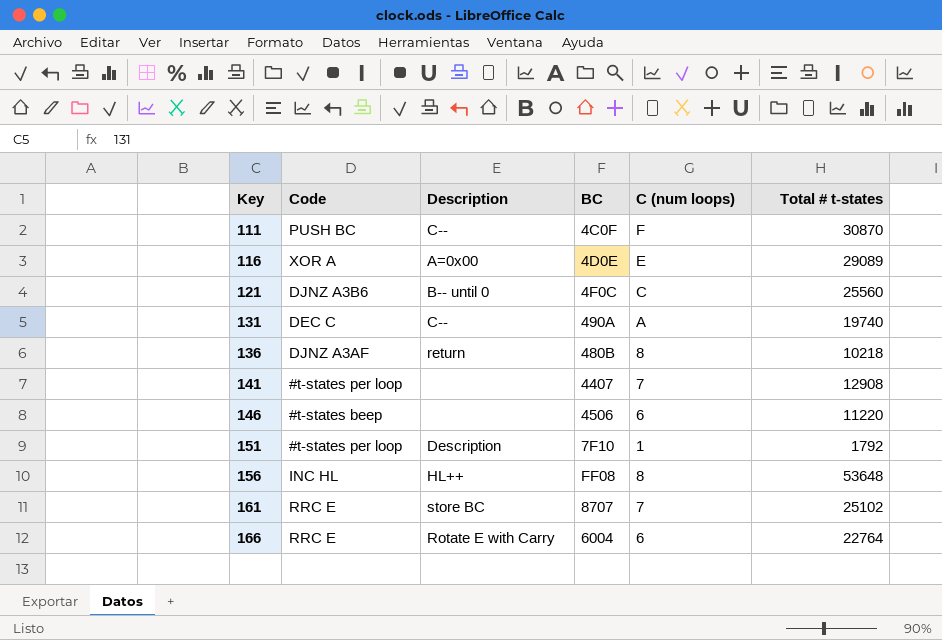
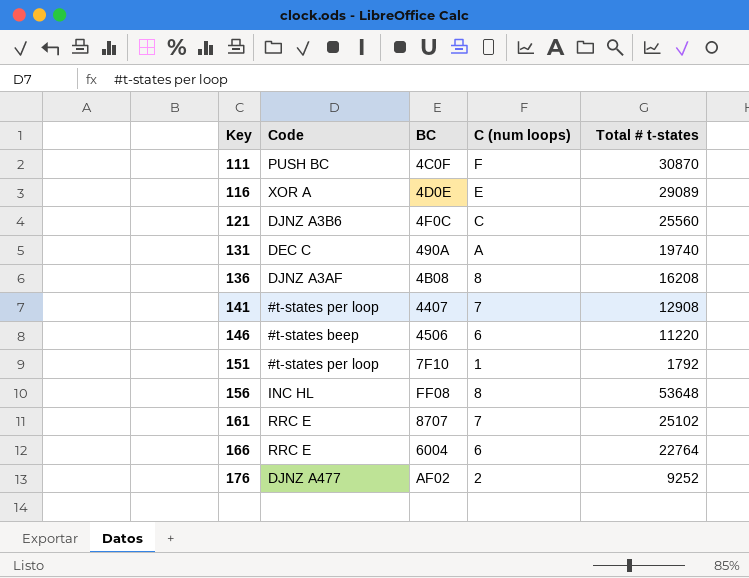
column Description | position: 3 -> none
136 | BC: 480B -> 4B08
136 | Total # t-states: 10218 -> 16208
row 176: none -> DJNZ A477 | AF02 | 2 | 9252

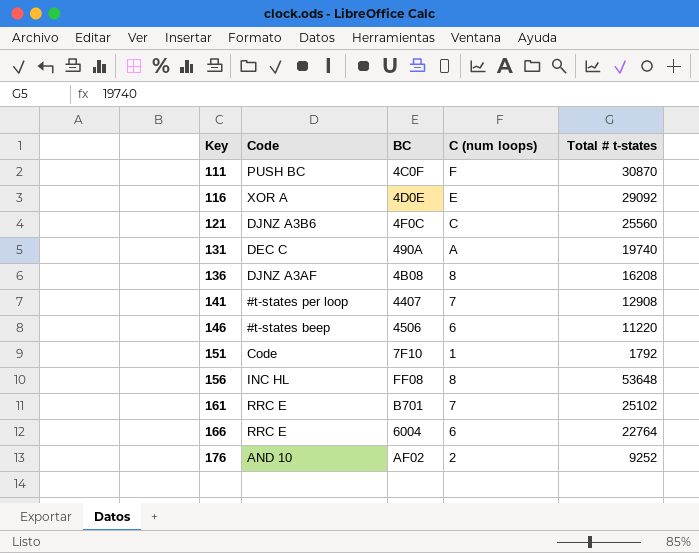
116 | Total # t-states: 29089 -> 29092
151 | Code: #t-states per loop -> Code
161 | BC: 8707 -> B701
176 | Code: DJNZ A477 -> AND 10

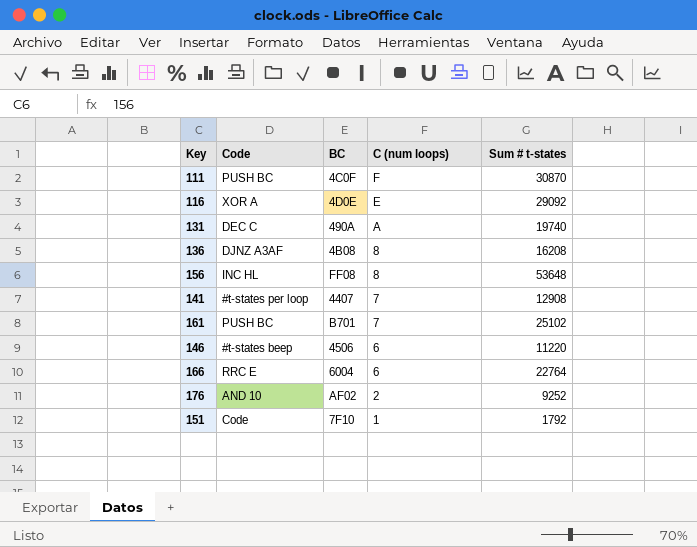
row order: Key ascending -> C (num loops) descending
column name: Total # t-states -> Sum # t-states
row 121: DJNZ A3B6 | 4F0C | C | 25560 -> none
161 | Code: RRC E -> PUSH BC

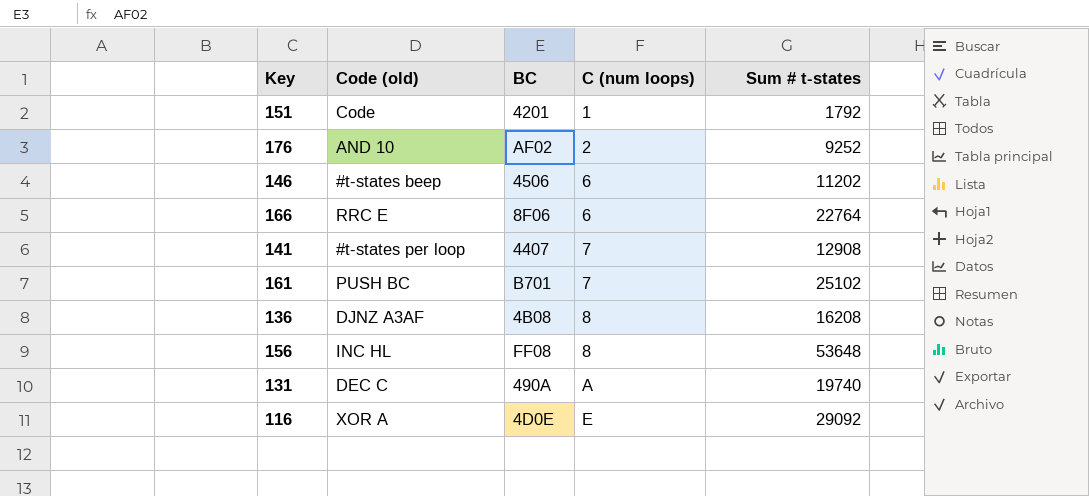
row order: C (num loops) descending -> C (num loops) ascending
column name: Code -> Code (old)
row 111: PUSH BC | 4C0F | F | 30870 -> none
151 | BC: 7F10 -> 4201
146 | Sum # t-states: 11220 -> 11202
166 | BC: 6004 -> 8F06

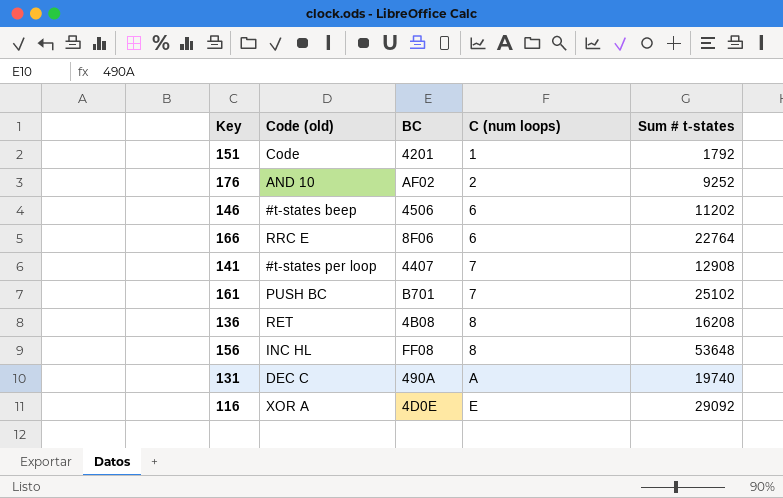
136 | Code (old): DJNZ A3AF -> RET

